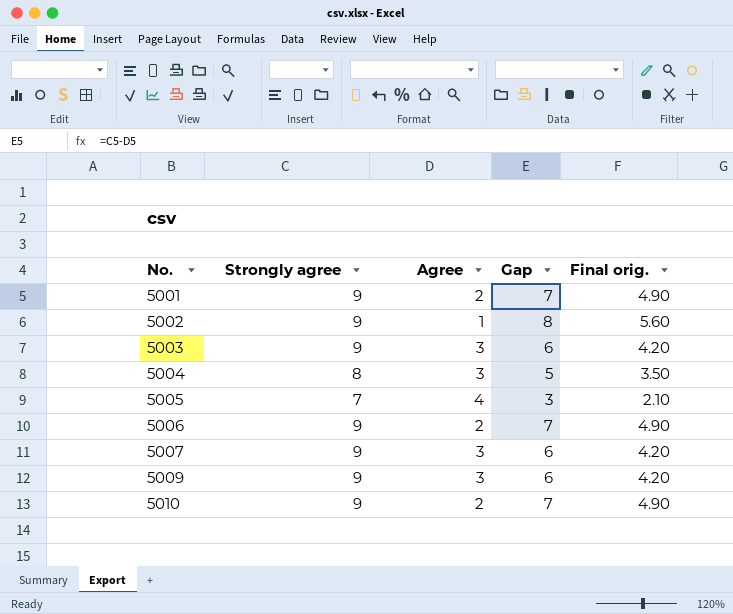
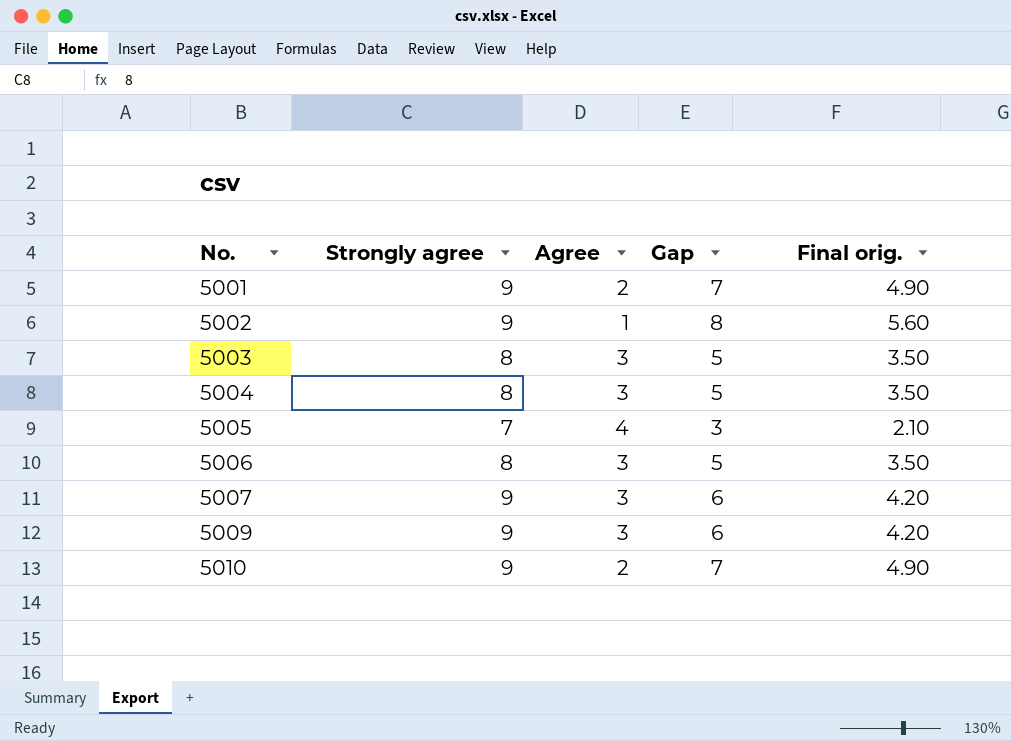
5003 | Strongly agree: 9 -> 8
5003 | Gap: 6 -> 5
5003 | Final orig.: 4.20 -> 3.50
5006 | Strongly agree: 9 -> 8
5006 | Agree: 2 -> 3
5006 | Gap: 7 -> 5
5006 | Final orig.: 4.90 -> 3.50

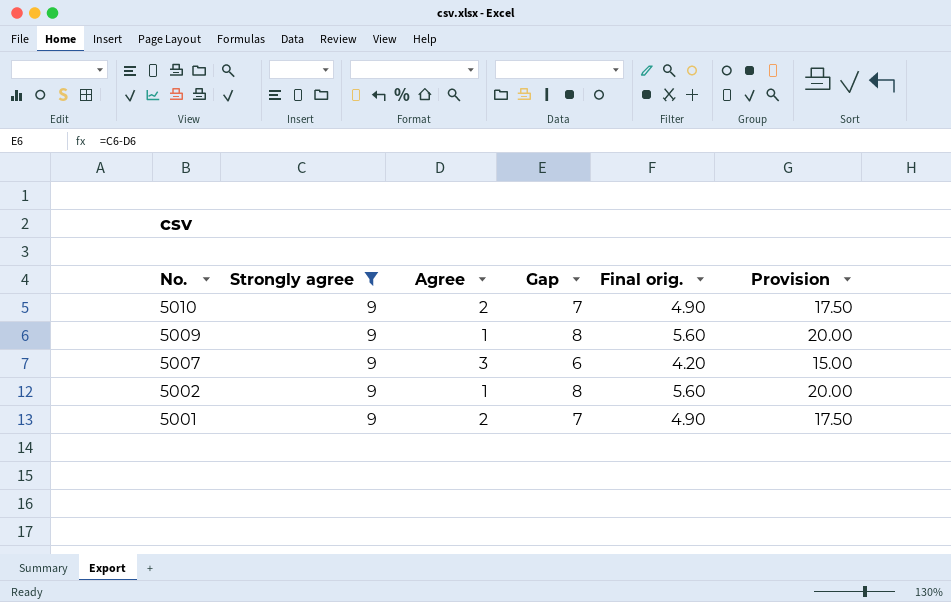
filter: none -> Strongly agree = 9
row order: No. ascending -> No. descending
column Provision | formula: none -> [Gap] * 2.5
5009 | Agree: 3 -> 1
5009 | Gap: 6 -> 8
5009 | Final orig.: 4.20 -> 5.60

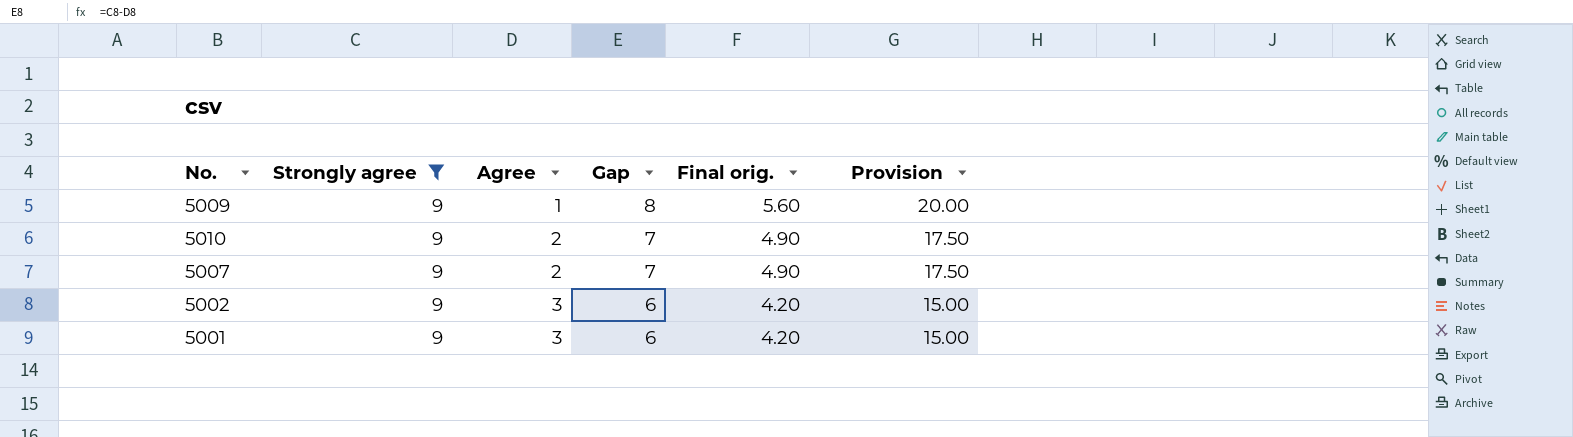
row order: No. descending -> Agree ascending
5007 | Agree: 3 -> 2
5007 | Gap: 6 -> 7
5007 | Final orig.: 4.20 -> 4.90
5007 | Provision: 15.00 -> 17.50
5002 | Agree: 1 -> 3
5002 | Gap: 8 -> 6
5002 | Final orig.: 5.60 -> 4.20
5002 | Provision: 20.00 -> 15.00
5001 | Agree: 2 -> 3
5001 | Gap: 7 -> 6
5001 | Final orig.: 4.90 -> 4.20
5001 | Provision: 17.50 -> 15.00

